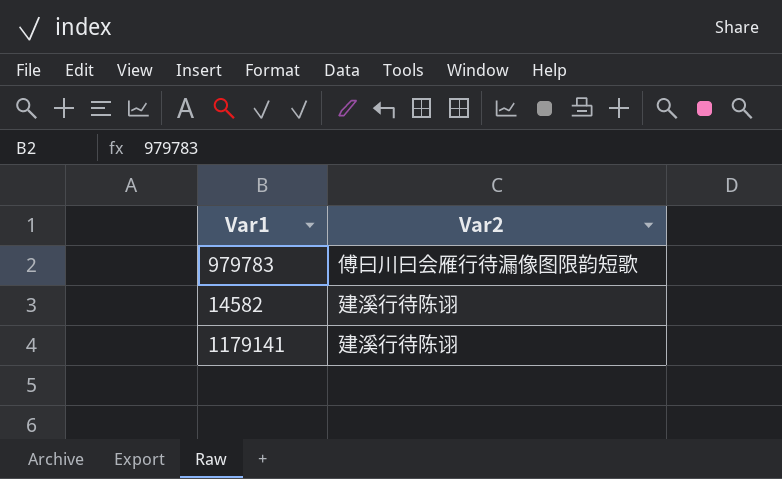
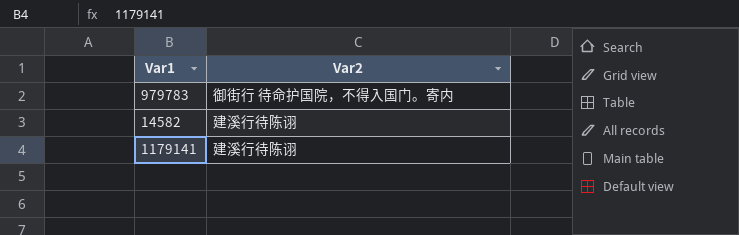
979783 | Var2: 傅曰川曰会雁行待漏像图限韵短歌 -> 御街行 待命护国院，不得入国门。寄内

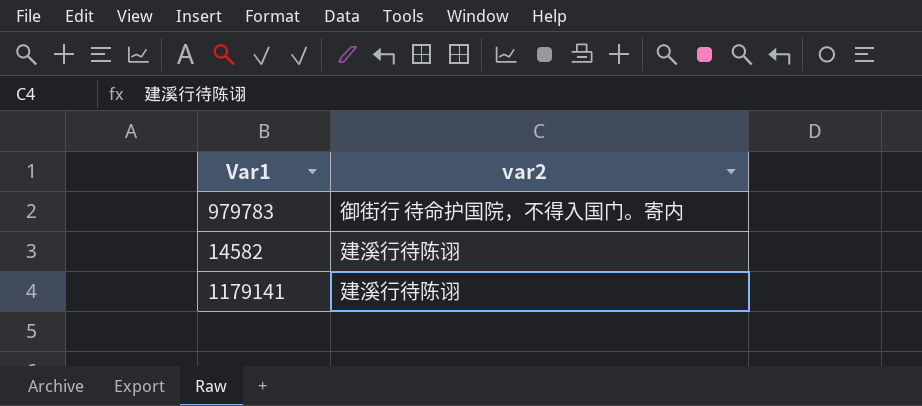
column name: Var2 -> var2

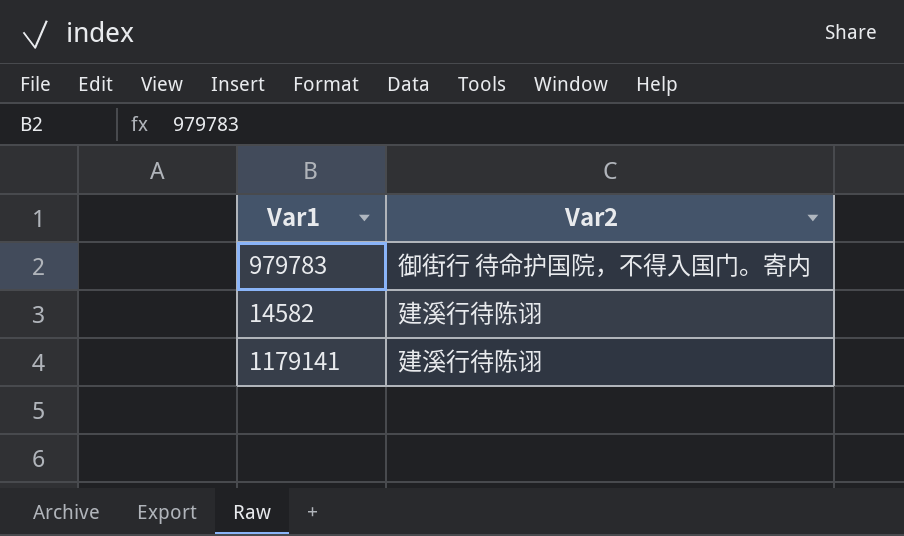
column name: var2 -> Var2

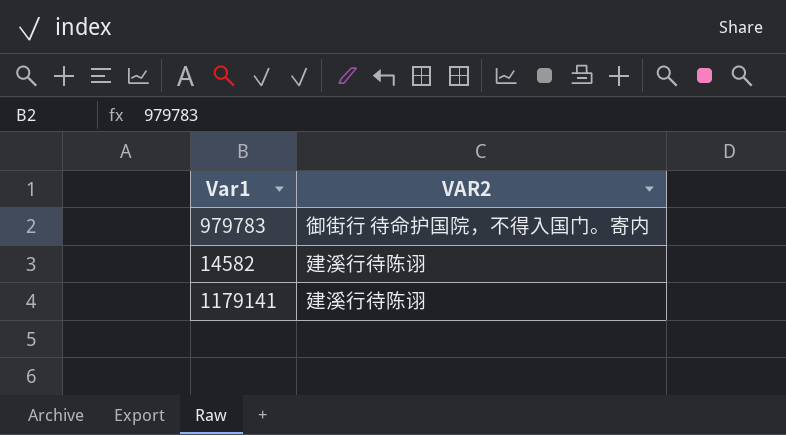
column name: Var2 -> VAR2

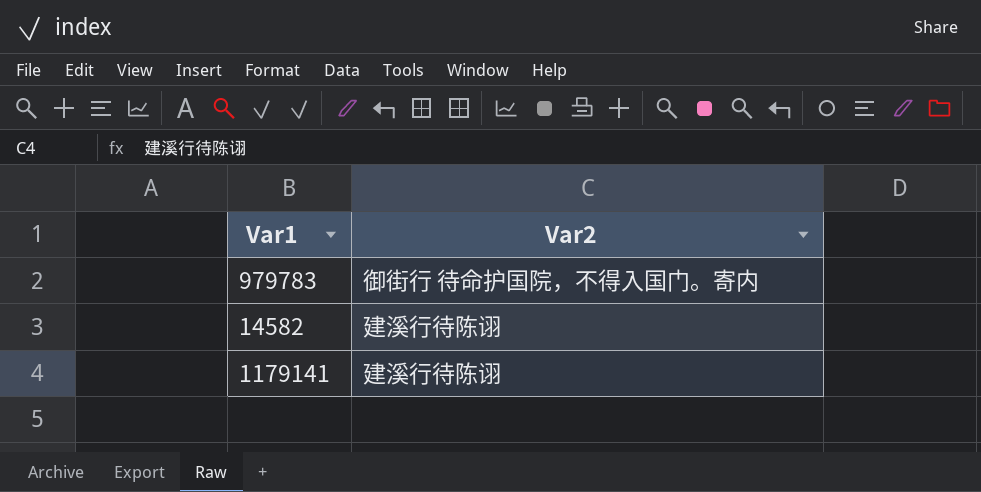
column name: VAR2 -> Var2

